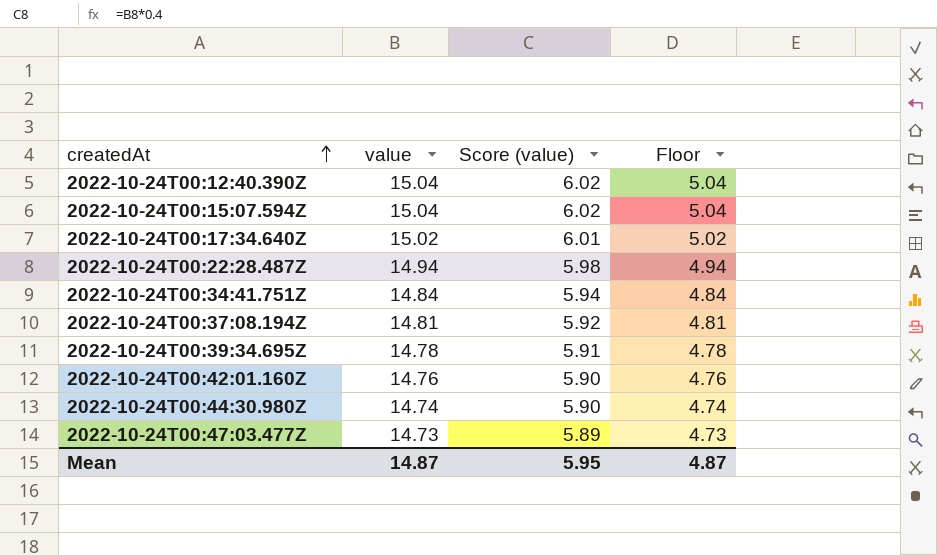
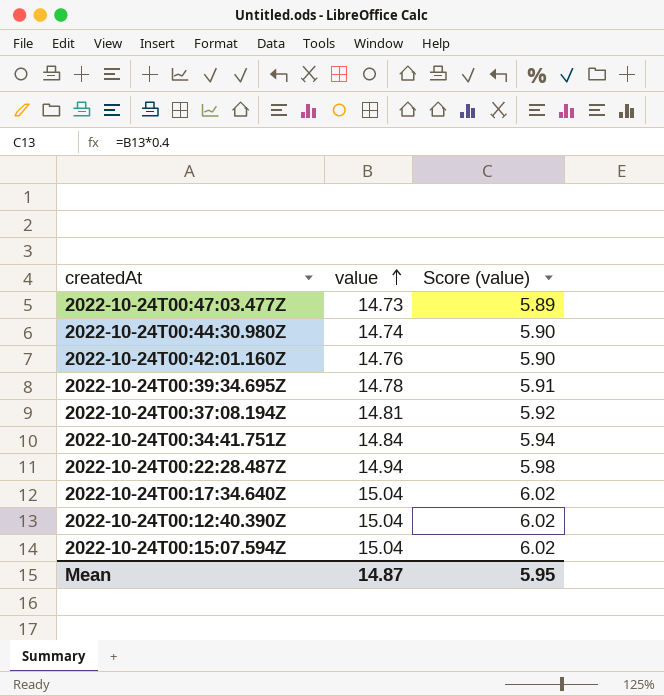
row order: createdAt ascending -> value ascending
column Floor | formula: [value] - 10 -> none
2022-10-24T00:17:34.640Z | value: 15.02 -> 15.04
2022-10-24T00:17:34.640Z | Score (value): 6.01 -> 6.02

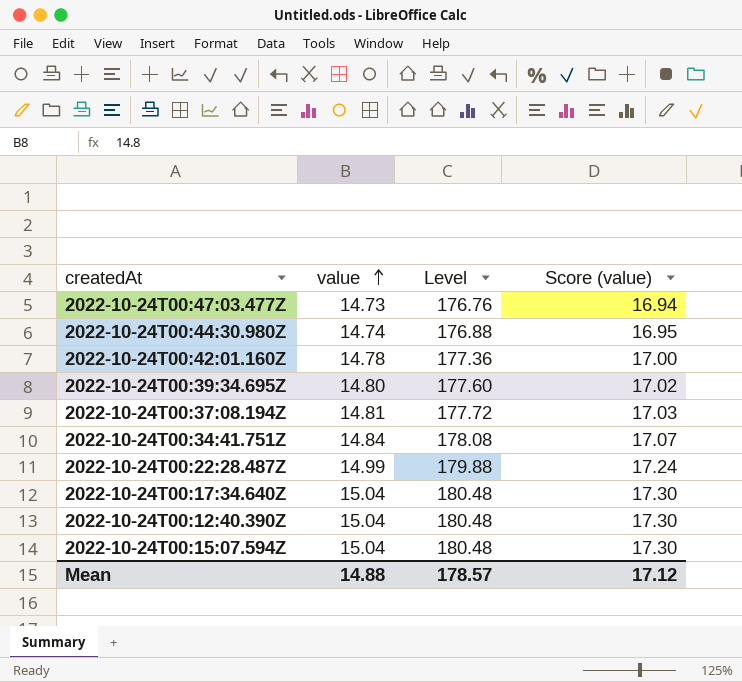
column Level | formula: none -> [value] * 12
column Score (value) | formula: [value] * 0.4 -> [value] * 1.15
2022-10-24T00:42:01.160Z | value: 14.76 -> 14.78
2022-10-24T00:39:34.695Z | value: 14.78 -> 14.80
2022-10-24T00:22:28.487Z | value: 14.94 -> 14.99
Mean | value: 14.87 -> 14.88
Mean | Score (value): 5.95 -> 17.12

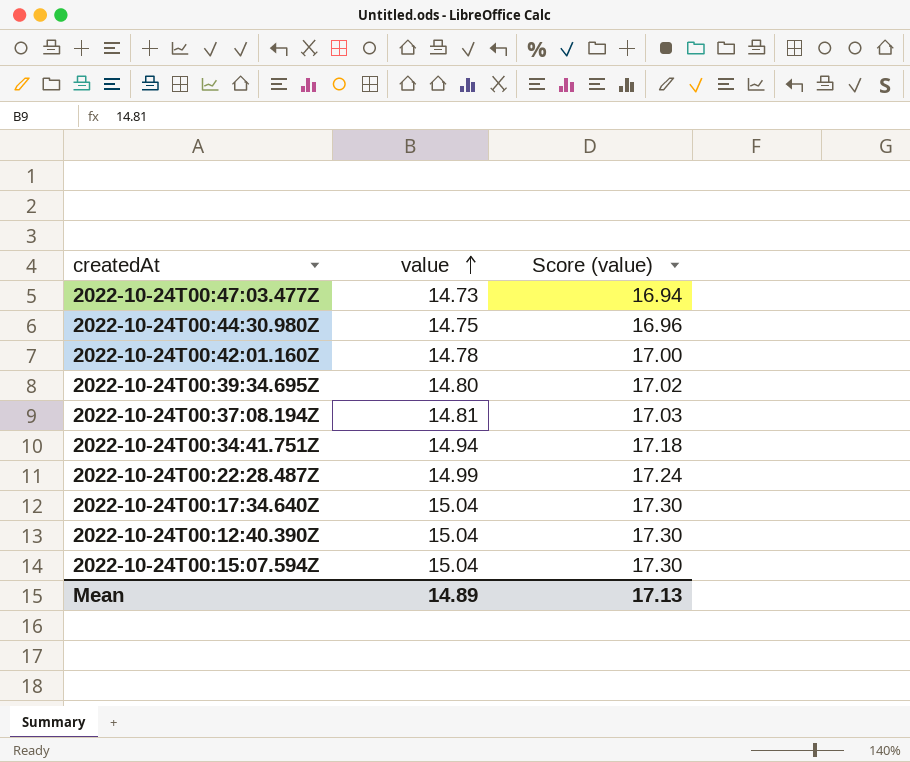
column Level | formula: [value] * 12 -> none
2022-10-24T00:44:30.980Z | value: 14.74 -> 14.75
2022-10-24T00:44:30.980Z | Score (value): 16.95 -> 16.96
2022-10-24T00:34:41.751Z | value: 14.84 -> 14.94
2022-10-24T00:34:41.751Z | Score (value): 17.07 -> 17.18
Mean | value: 14.88 -> 14.89
Mean | Score (value): 17.12 -> 17.13

